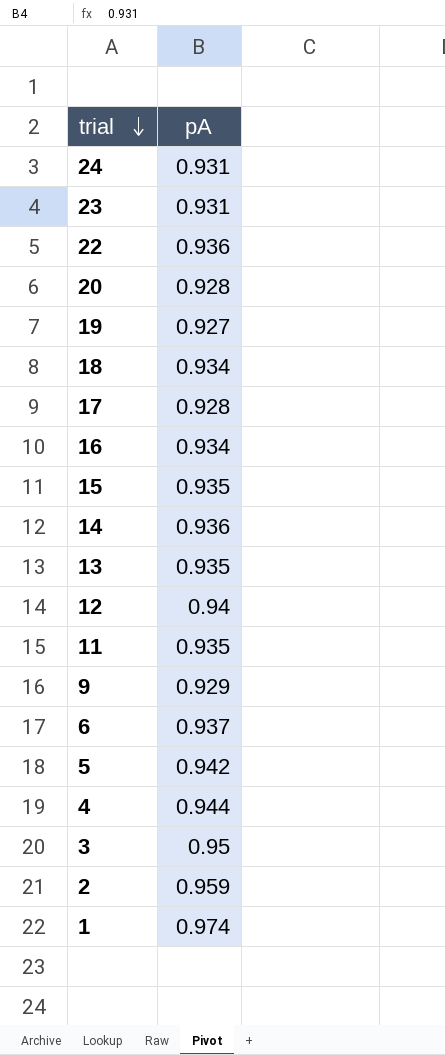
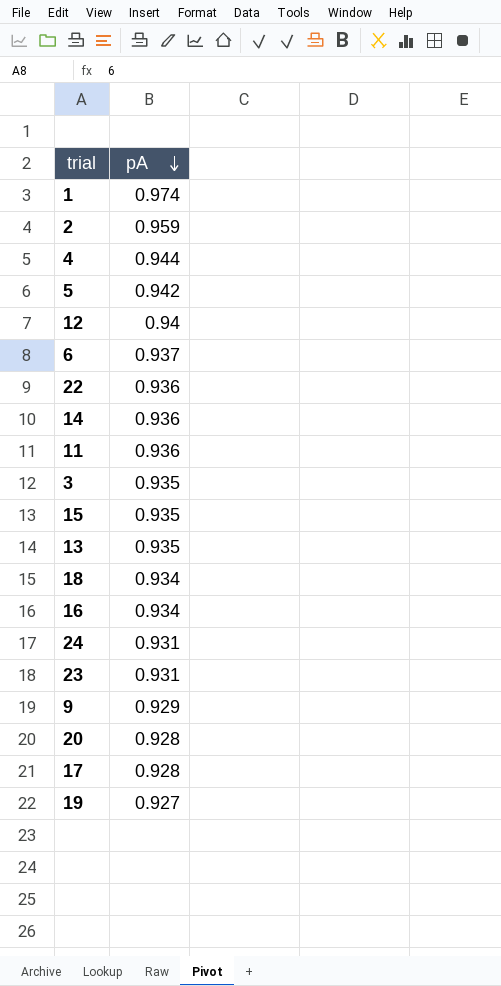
row order: trial descending -> pA descending
11 | pA: 0.935 -> 0.936
3 | pA: 0.95 -> 0.935

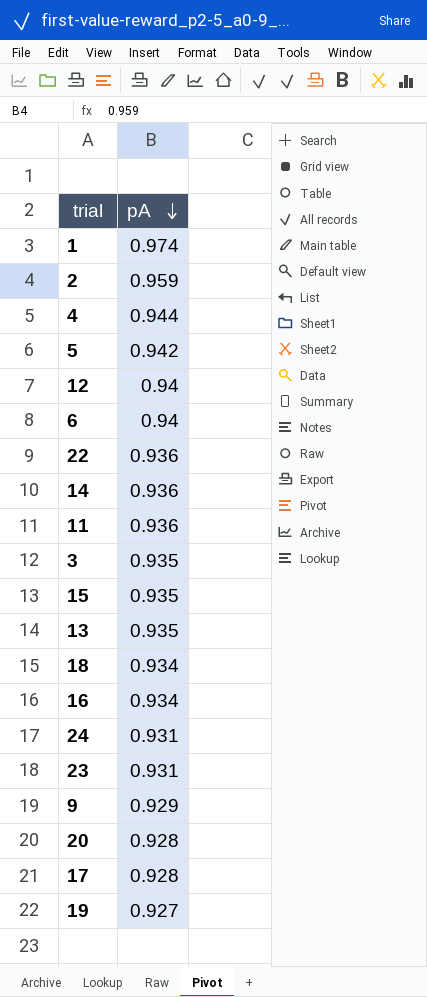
6 | pA: 0.937 -> 0.94

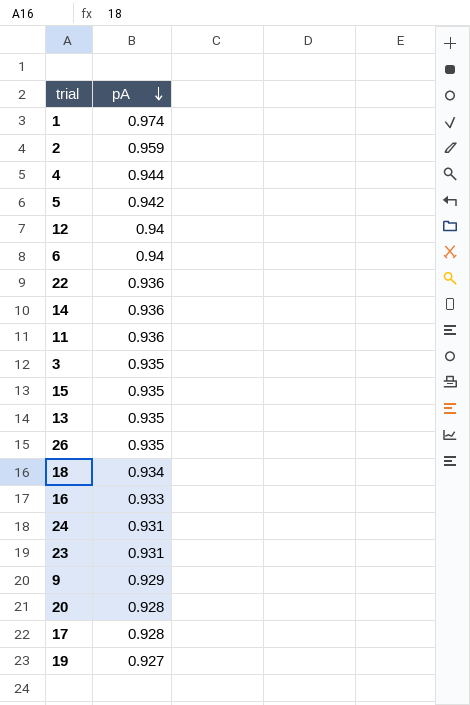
row 26: none -> 0.935
16 | pA: 0.934 -> 0.933

